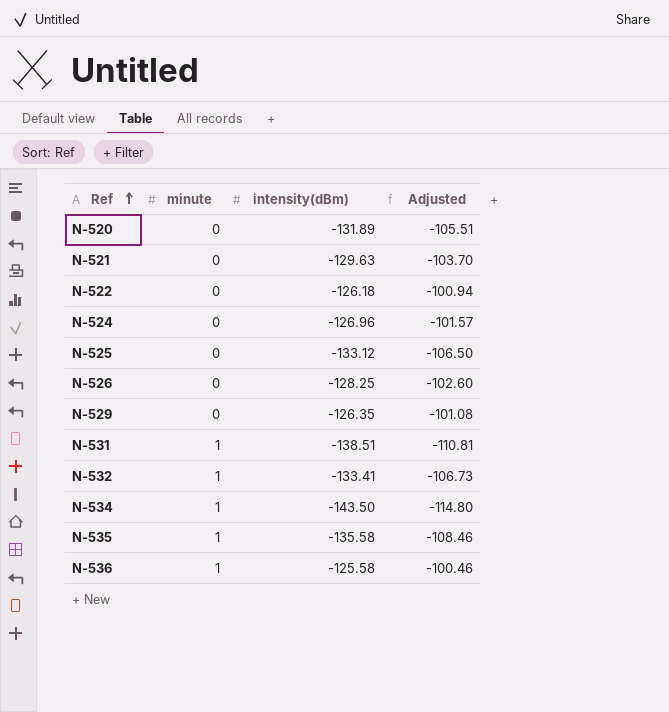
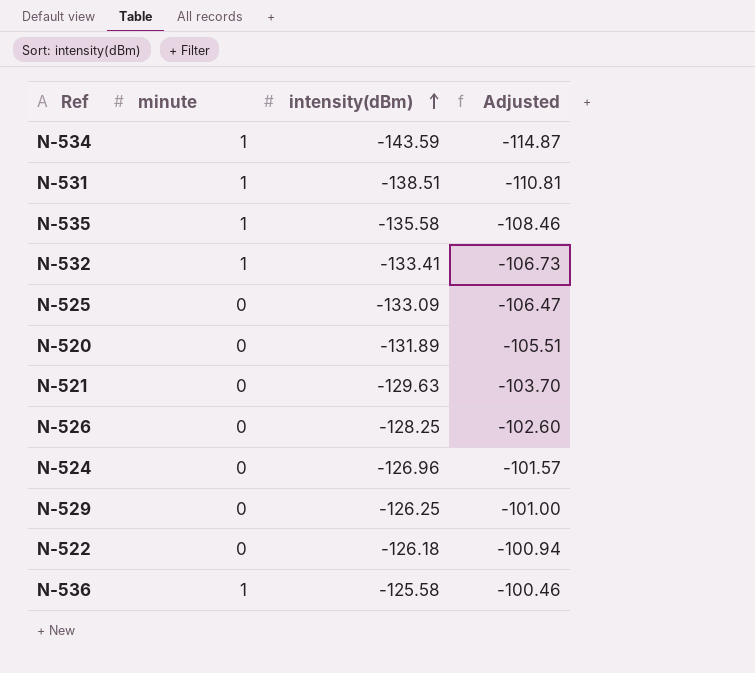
row order: Ref ascending -> intensity(dBm) ascending
N-534 | intensity(dBm): -143.50 -> -143.59
N-534 | Adjusted: -114.80 -> -114.87
N-525 | intensity(dBm): -133.12 -> -133.09
N-525 | Adjusted: -106.50 -> -106.47
N-529 | intensity(dBm): -126.35 -> -126.25
N-529 | Adjusted: -101.08 -> -101.00

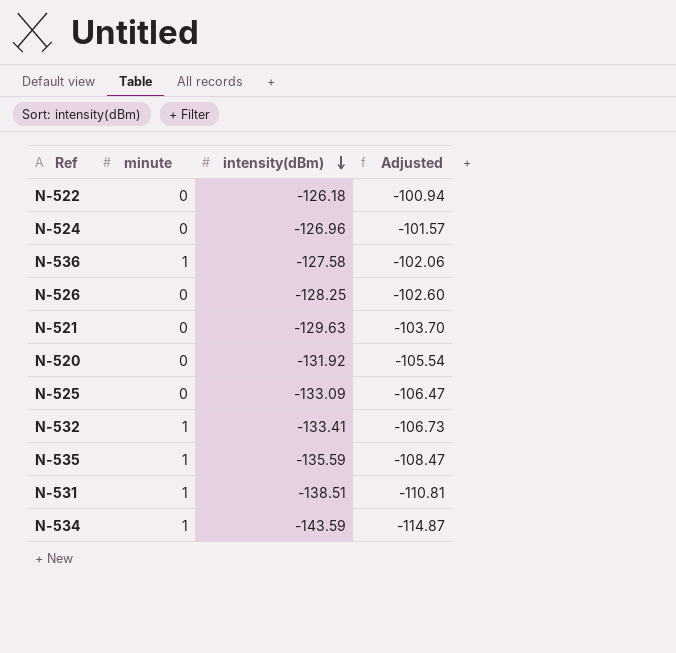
row order: intensity(dBm) ascending -> intensity(dBm) descending
row N-529: 0 | -126.25 | -101.00 -> none
N-536 | intensity(dBm): -125.58 -> -127.58
N-536 | Adjusted: -100.46 -> -102.06
N-520 | intensity(dBm): -131.89 -> -131.92
N-520 | Adjusted: -105.51 -> -105.54
N-535 | intensity(dBm): -135.58 -> -135.59
N-535 | Adjusted: -108.46 -> -108.47

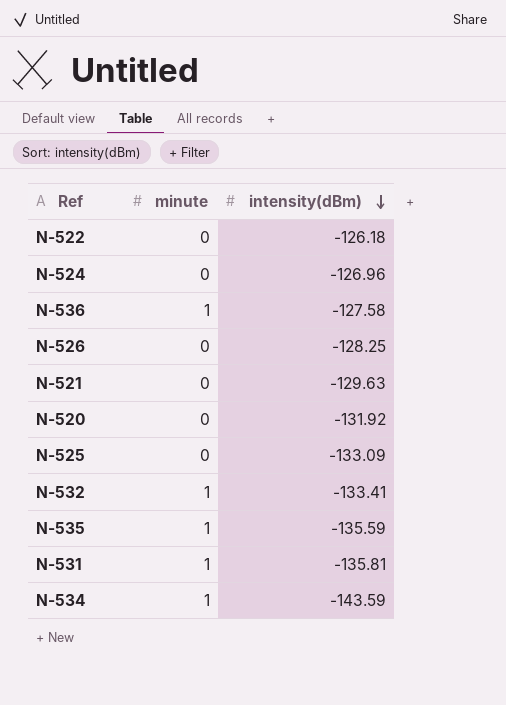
column Adjusted | formula: [intensity(dBm)] * 0.8 -> none
N-531 | intensity(dBm): -138.51 -> -135.81

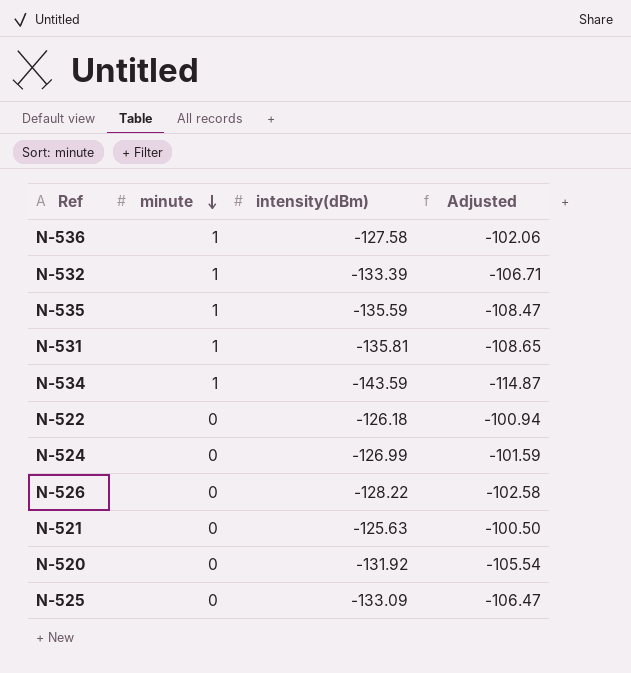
row order: intensity(dBm) descending -> minute descending
column Adjusted | formula: none -> [intensity(dBm)] * 0.8
N-532 | intensity(dBm): -133.41 -> -133.39
N-524 | intensity(dBm): -126.96 -> -126.99
N-526 | intensity(dBm): -128.25 -> -128.22
N-521 | intensity(dBm): -129.63 -> -125.63

